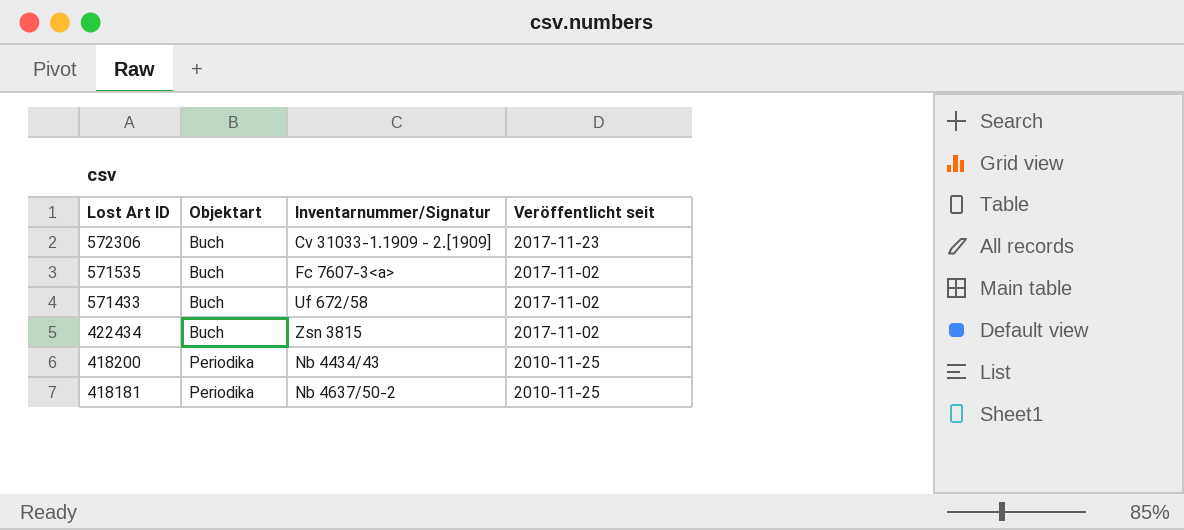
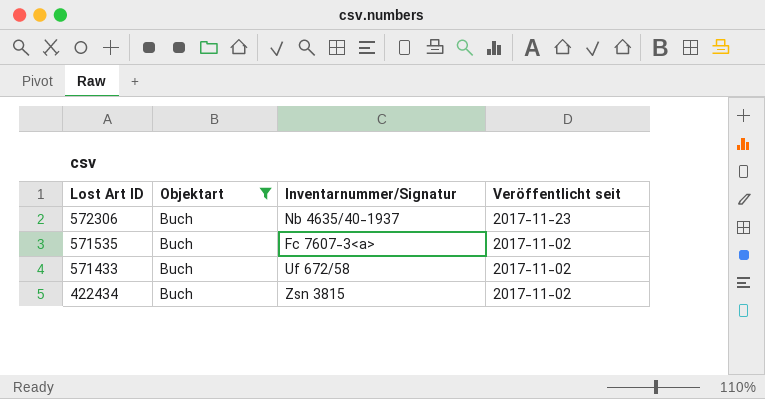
filter: none -> Objektart = Buch
572306 | Inventarnummer/Signatur: Cv 31033-1.1909 - 2.[1909] -> Nb 4635/40-1937

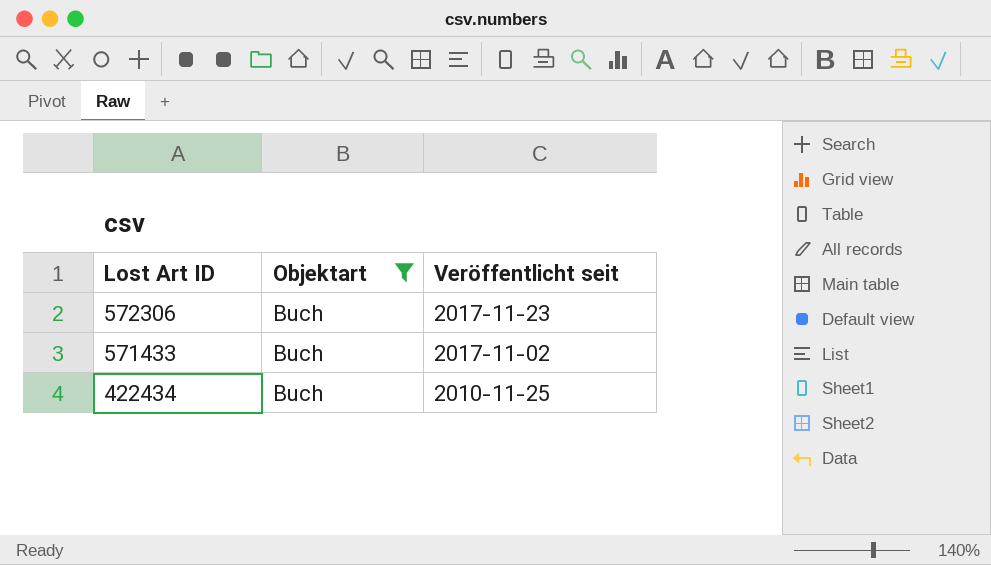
column Inventarnummer/Signatur | position: 3 -> none
row 571535: Buch | Fc 7607-3<a> | 2017-11-02 -> none
422434 | Veröffentlicht seit: 2017-11-02 -> 2010-11-25

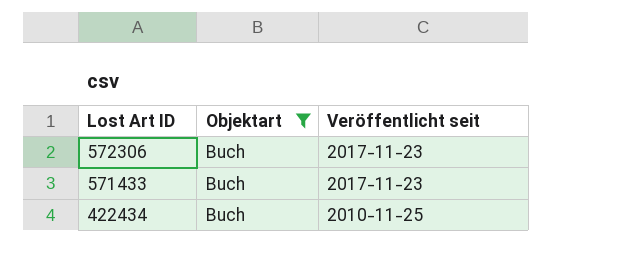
571433 | Veröffentlicht seit: 2017-11-02 -> 2017-11-23

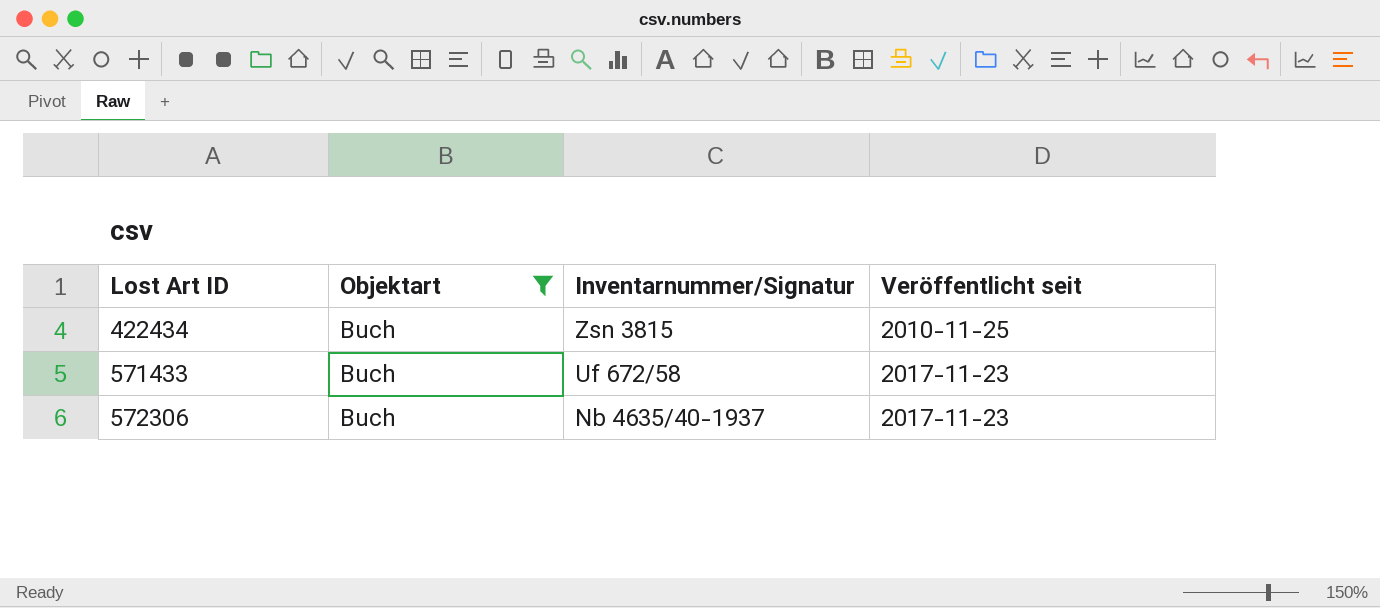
row order: Lost Art ID descending -> Lost Art ID ascending
column Inventarnummer/Signatur | position: none -> 3

